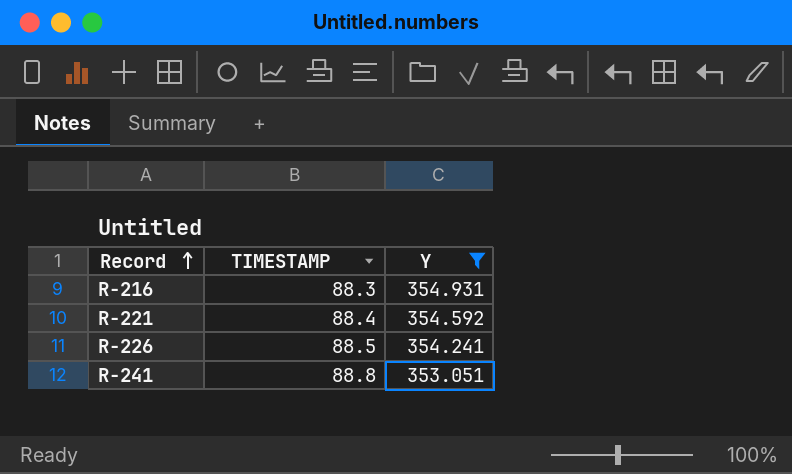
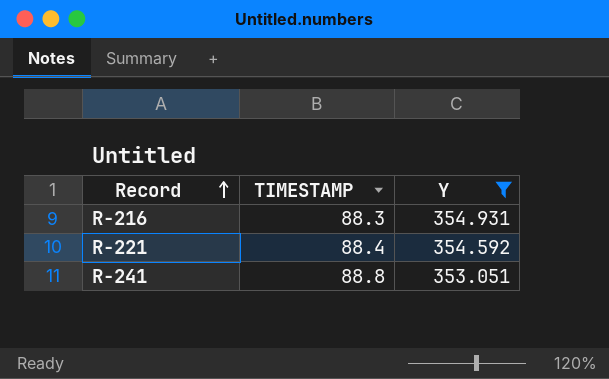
row R-226: 88.5 | 354.241 -> none

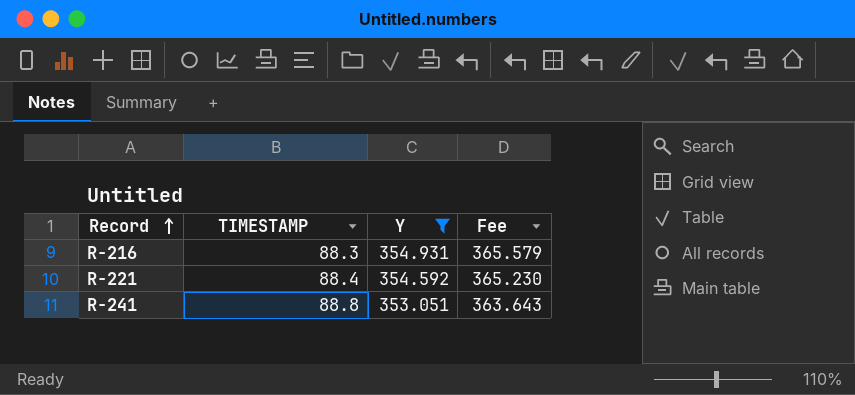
column Fee | formula: none -> [Y] * 1.03

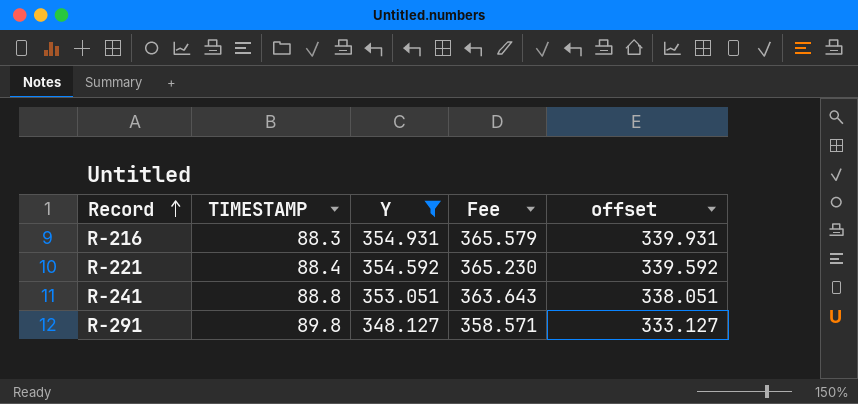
column offset | formula: none -> [Y] - 15
row R-291: none -> 89.8 | 348.127 | 358.571 | 333.127

